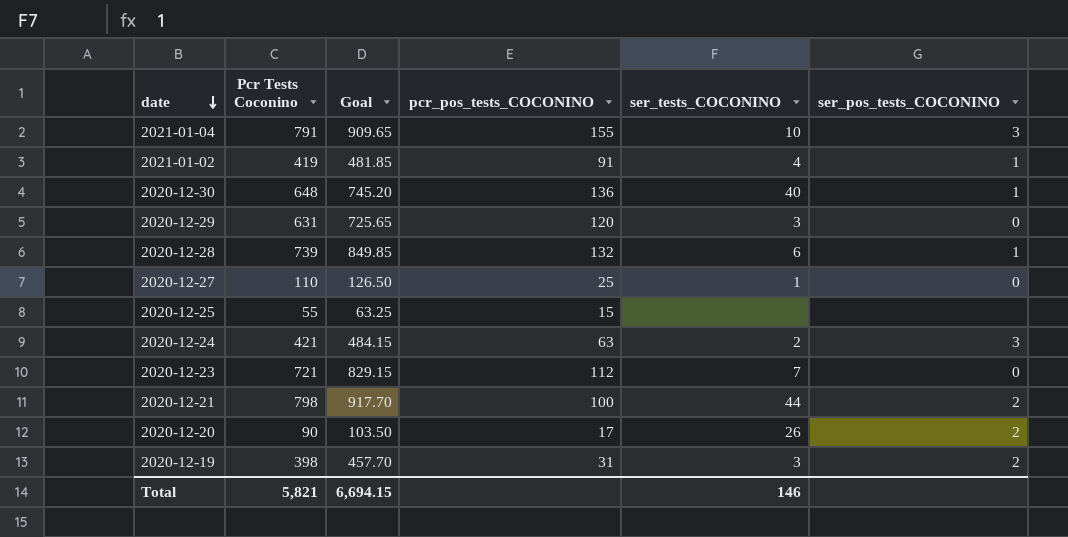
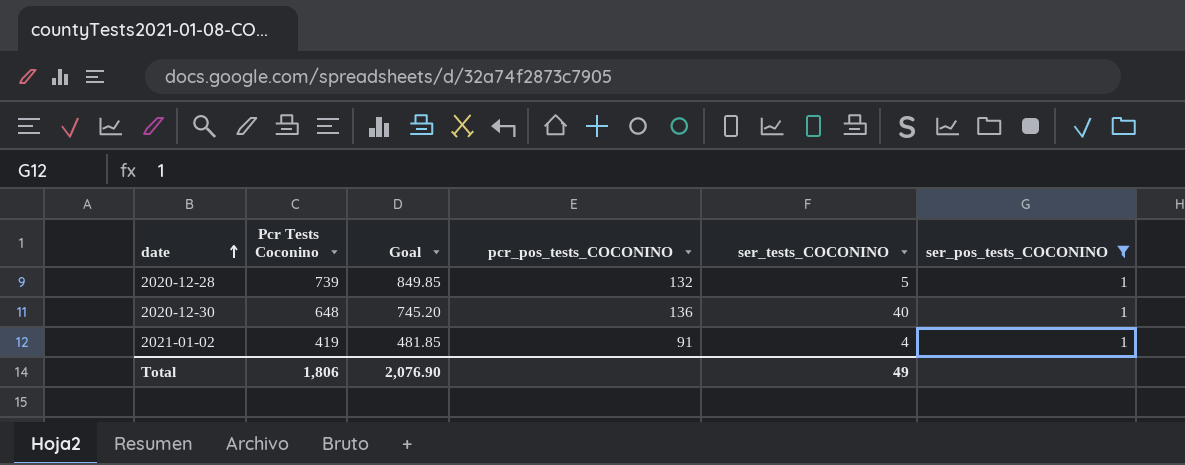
filter: none -> ser_pos_tests_COCONINO = 1
row order: date descending -> date ascending
2020-12-28 | ser_tests_COCONINO: 6 -> 5
Total | Pcr Tests Coconino: 5,821 -> 1,806
Total | Goal: 6,694.15 -> 2,076.90
Total | ser_tests_COCONINO: 146 -> 49

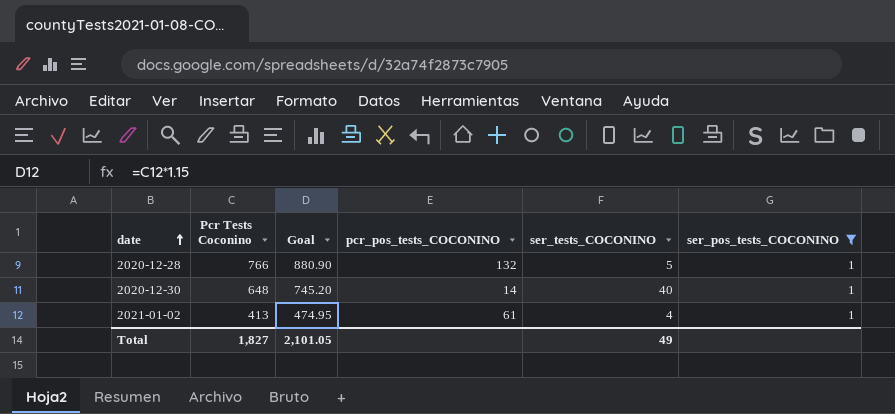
2020-12-28 | Pcr Tests Coconino: 739 -> 766
2020-12-28 | Goal: 849.85 -> 880.90
2020-12-30 | pcr_pos_tests_COCONINO: 136 -> 14
2021-01-02 | Pcr Tests Coconino: 419 -> 413
2021-01-02 | Goal: 481.85 -> 474.95
2021-01-02 | pcr_pos_tests_COCONINO: 91 -> 61
Total | Pcr Tests Coconino: 1,806 -> 1,827
Total | Goal: 2,076.90 -> 2,101.05

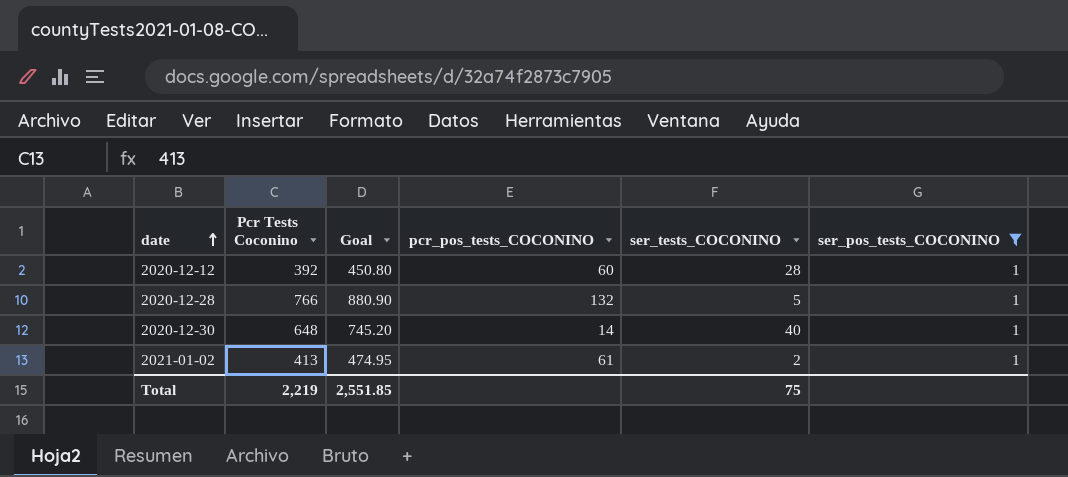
row 2020-12-12: none -> 392 | 450.80 | 60 | 28 | 1
2021-01-02 | ser_tests_COCONINO: 4 -> 2
Total | Pcr Tests Coconino: 1,827 -> 2,219
Total | Goal: 2,101.05 -> 2,551.85
Total | ser_tests_COCONINO: 49 -> 75

